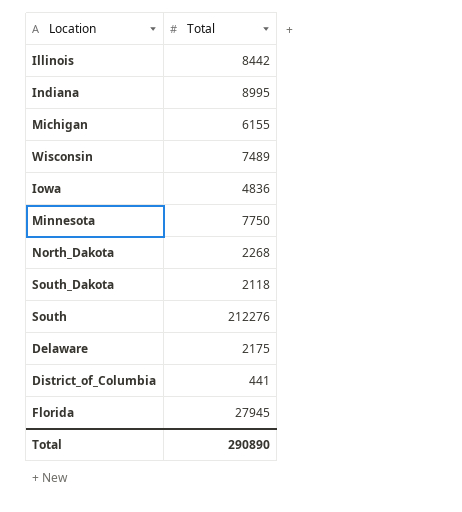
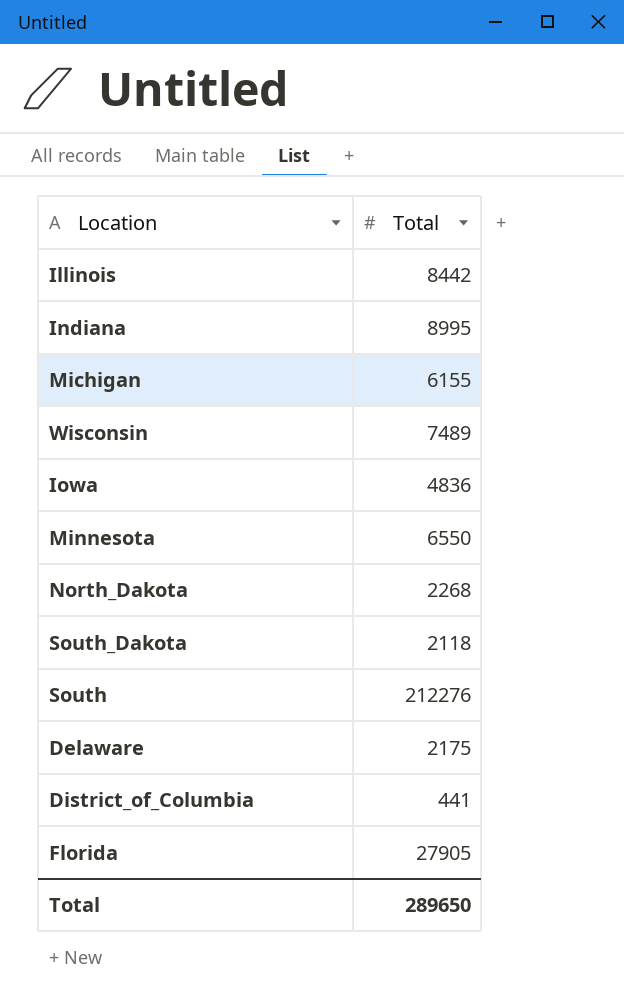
Minnesota | Total: 7750 -> 6550
Florida | Total: 27945 -> 27905
Total | Total: 290890 -> 289650

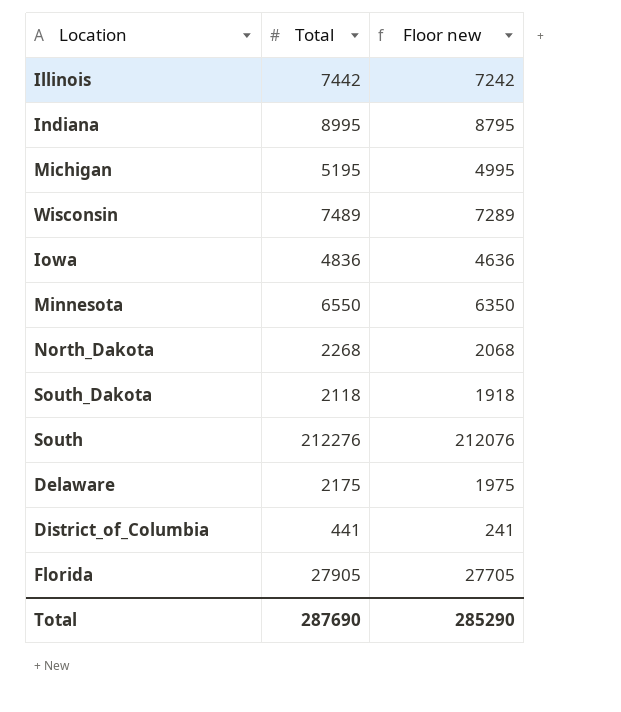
column Floor new | formula: none -> [Total] - 200
Illinois | Total: 8442 -> 7442
Michigan | Total: 6155 -> 5195
Total | Total: 289650 -> 287690

